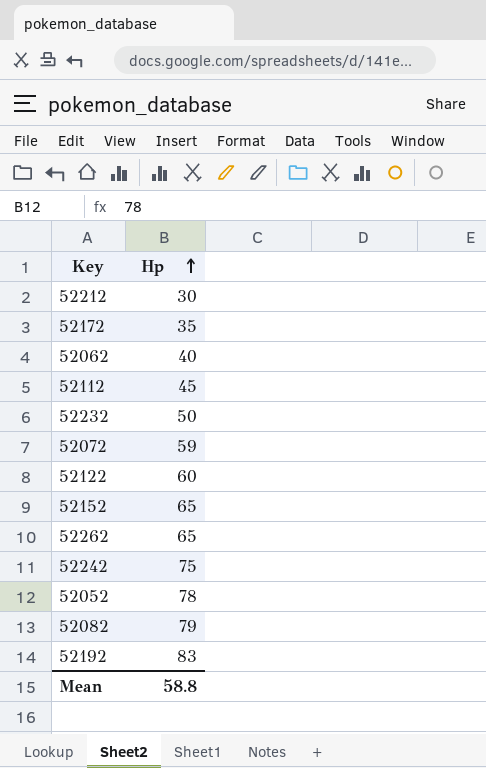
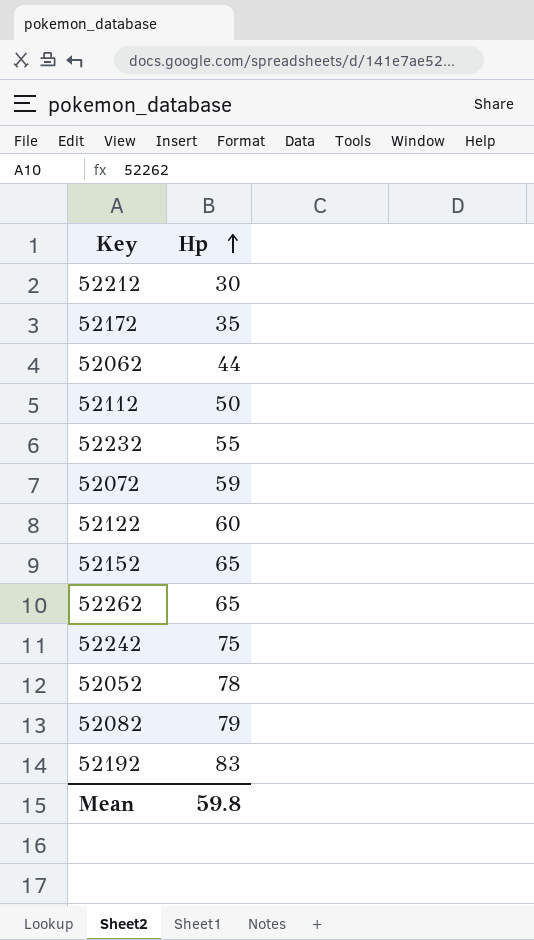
52062 | Hp: 40 -> 44
52112 | Hp: 45 -> 50
52232 | Hp: 50 -> 55
Mean | Hp: 58.8 -> 59.8

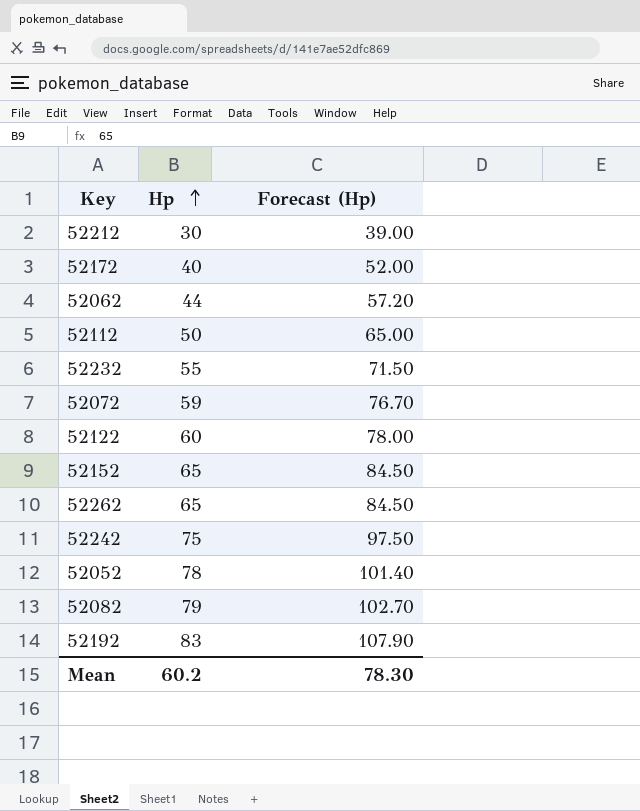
column Forecast (Hp) | formula: none -> [Hp] * 1.3
52172 | Hp: 35 -> 40
Mean | Hp: 59.8 -> 60.2

